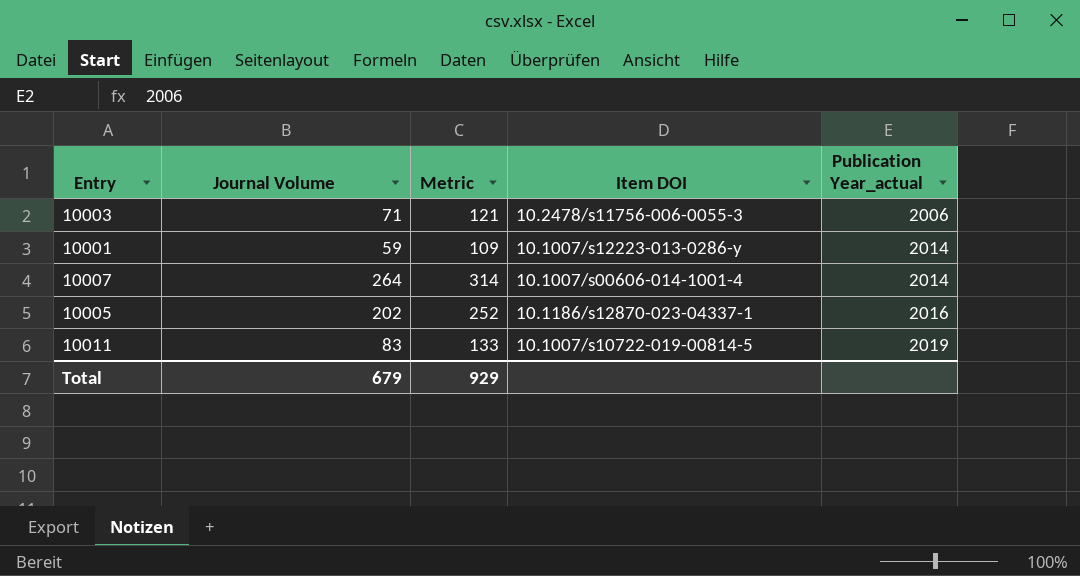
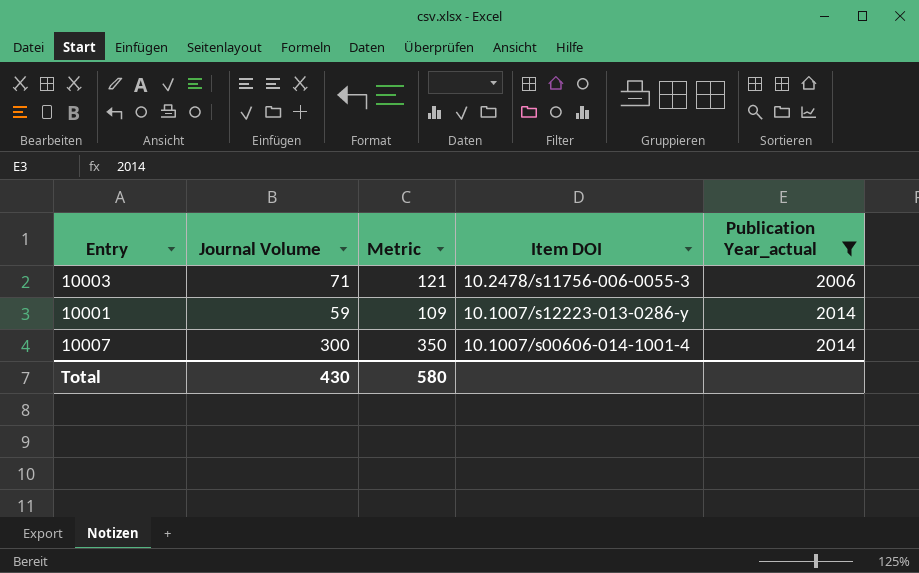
filter: none -> Publication Year_actual <= 2014
10007 | Journal Volume: 264 -> 300
10007 | Metric: 314 -> 350
Total | Journal Volume: 679 -> 430
Total | Metric: 929 -> 580

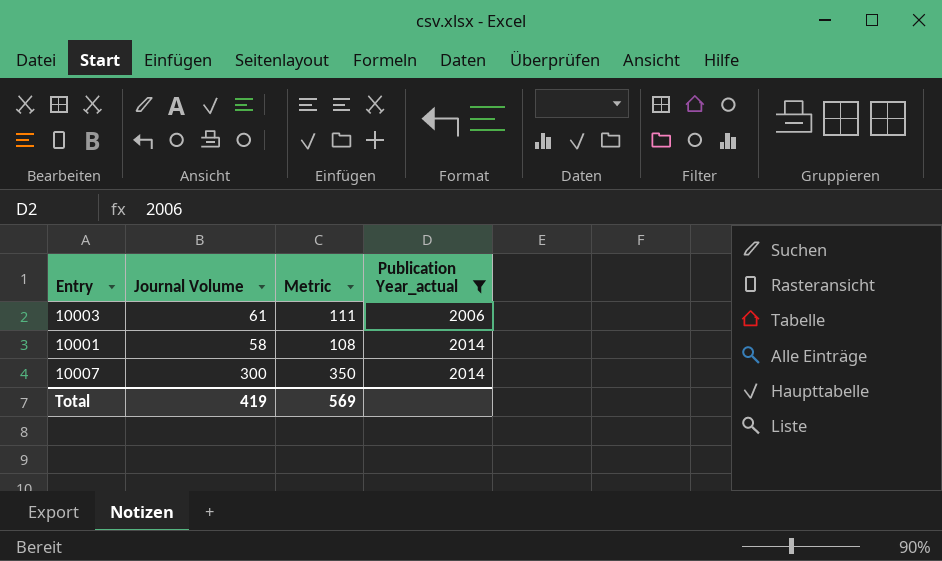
column Item DOI | position: 4 -> none
10003 | Journal Volume: 71 -> 61
10003 | Metric: 121 -> 111
10001 | Journal Volume: 59 -> 58
10001 | Metric: 109 -> 108
Total | Journal Volume: 430 -> 419
Total | Metric: 580 -> 569

